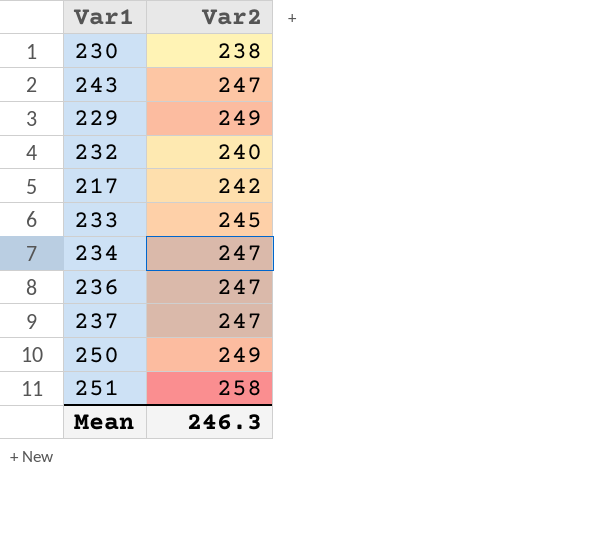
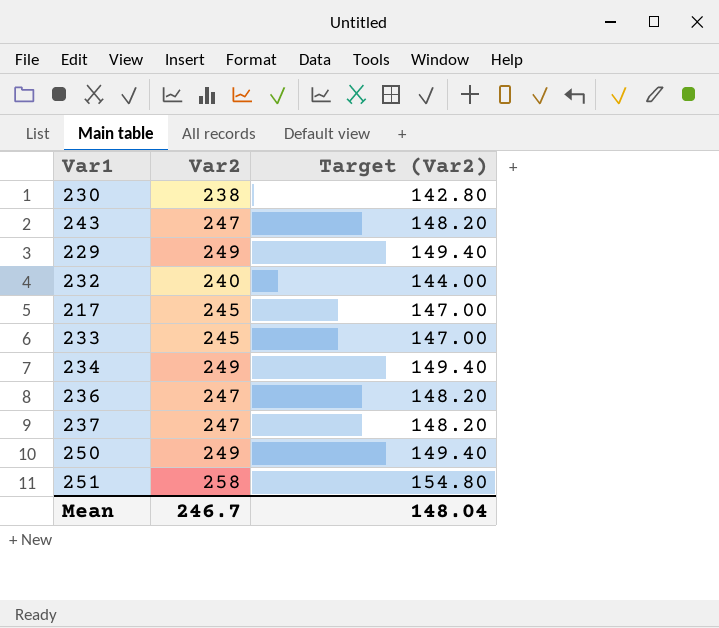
column Target (Var2) | formula: none -> [Var2] * 0.6
217 | Var2: 242 -> 245
234 | Var2: 247 -> 249
Mean | Var2: 246.3 -> 246.7

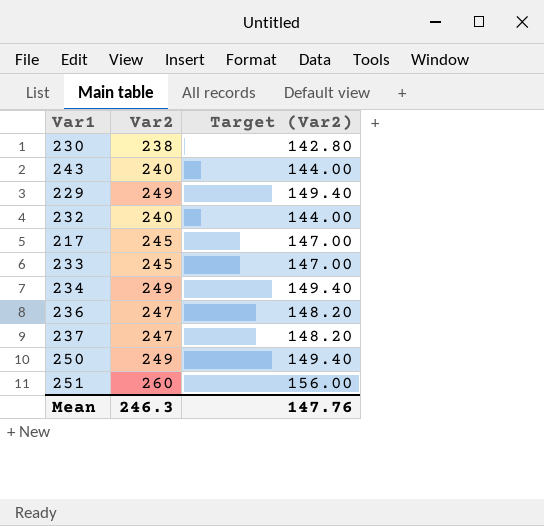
243 | Var2: 247 -> 240
243 | Target (Var2): 148.20 -> 144.00
251 | Var2: 258 -> 260
251 | Target (Var2): 154.80 -> 156.00
Mean | Var2: 246.7 -> 246.3
Mean | Target (Var2): 148.04 -> 147.76

